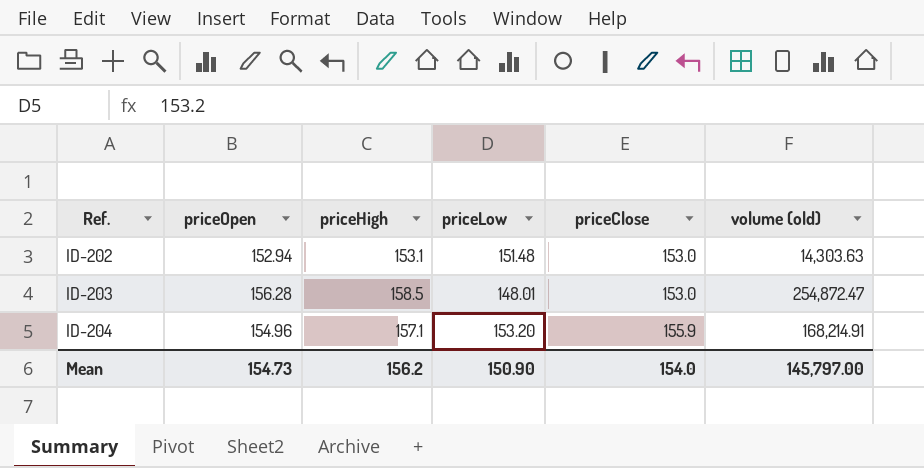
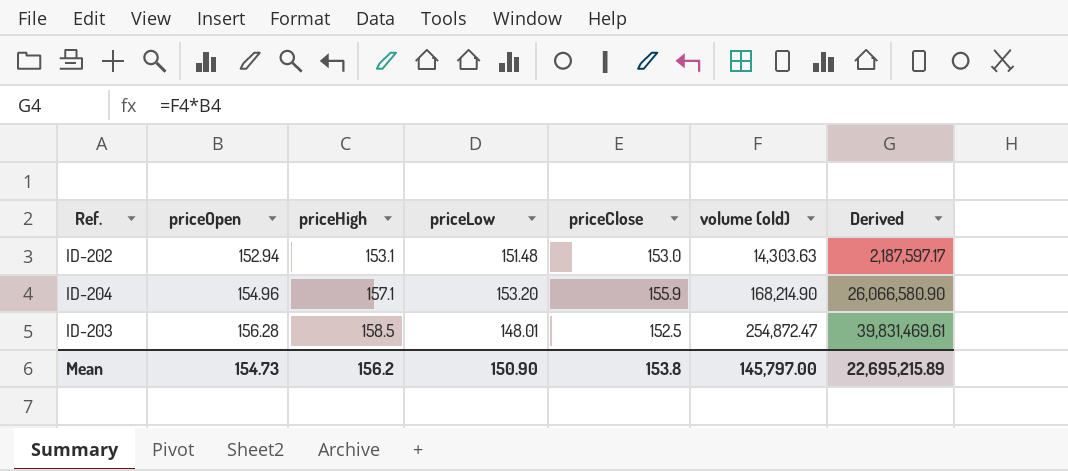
row order: Ref. ascending -> priceOpen ascending
column Derived | formula: none -> [priceOpen] * [volume (old)]
ID-204 | volume (old): 168,214.91 -> 168,214.90
ID-203 | priceClose: 153.0 -> 152.5
Mean | priceClose: 154.0 -> 153.8

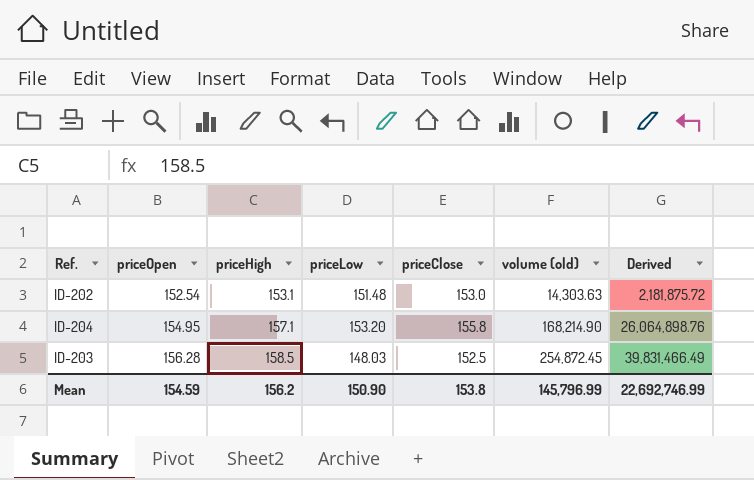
ID-202 | priceOpen: 152.94 -> 152.54
ID-202 | Derived: 2,187,597.17 -> 2,181,875.72
ID-204 | priceOpen: 154.96 -> 154.95
ID-204 | priceClose: 155.9 -> 155.8
ID-204 | Derived: 26,066,580.90 -> 26,064,898.76
ID-203 | priceLow: 148.01 -> 148.03
ID-203 | volume (old): 254,872.47 -> 254,872.45
ID-203 | Derived: 39,831,469.61 -> 39,831,466.49
Mean | priceOpen: 154.73 -> 154.59
Mean | volume (old): 145,797.00 -> 145,796.99
Mean | Derived: 22,695,215.89 -> 22,692,746.99

